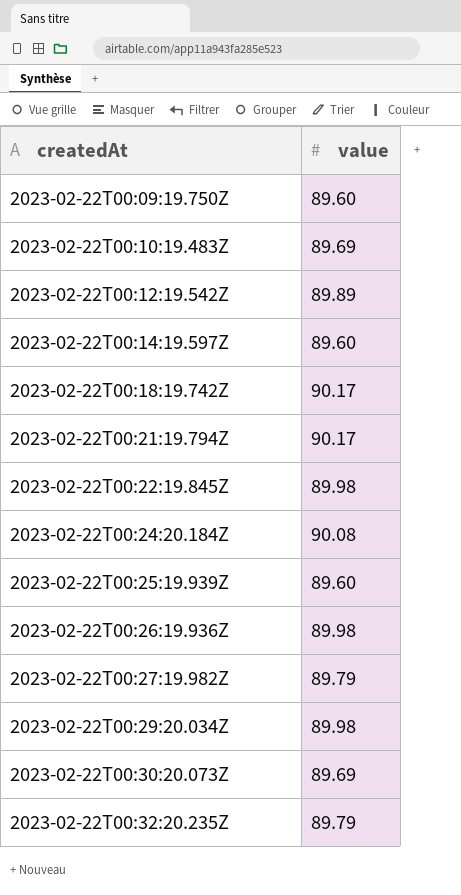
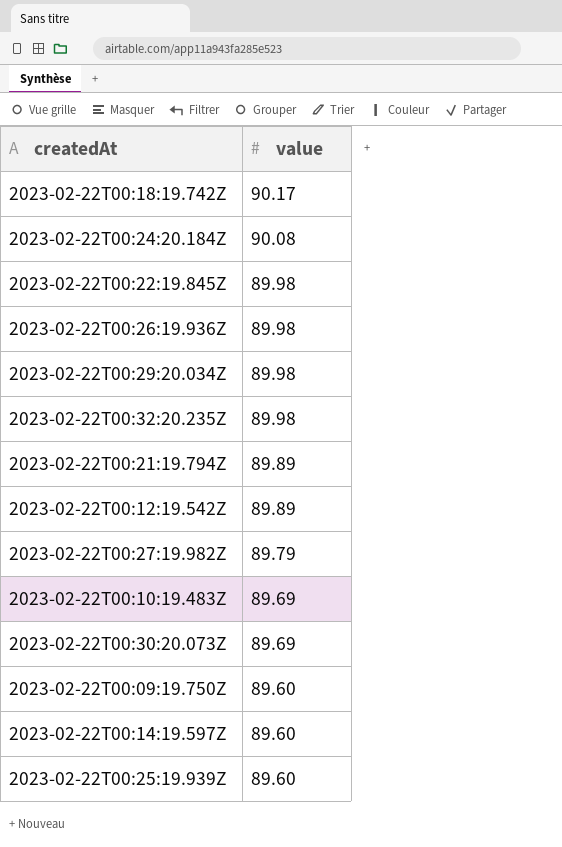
row order: createdAt ascending -> value descending
2023-02-22T00:32:20.235Z | value: 89.79 -> 89.98
2023-02-22T00:21:19.794Z | value: 90.17 -> 89.89

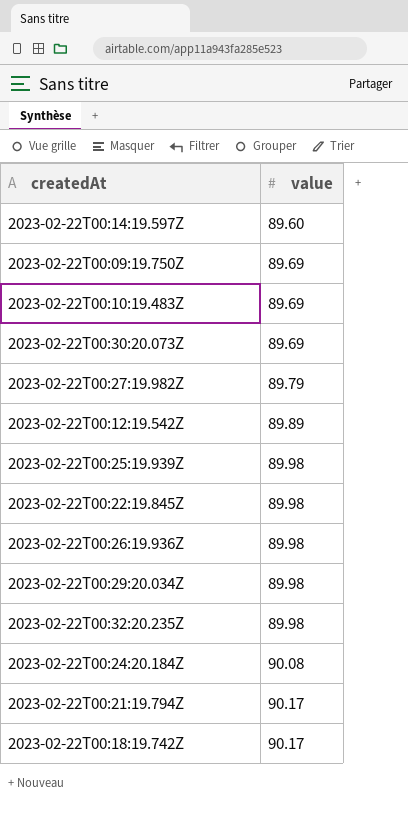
row order: value descending -> value ascending
2023-02-22T00:09:19.750Z | value: 89.60 -> 89.69
2023-02-22T00:25:19.939Z | value: 89.60 -> 89.98
2023-02-22T00:21:19.794Z | value: 89.89 -> 90.17

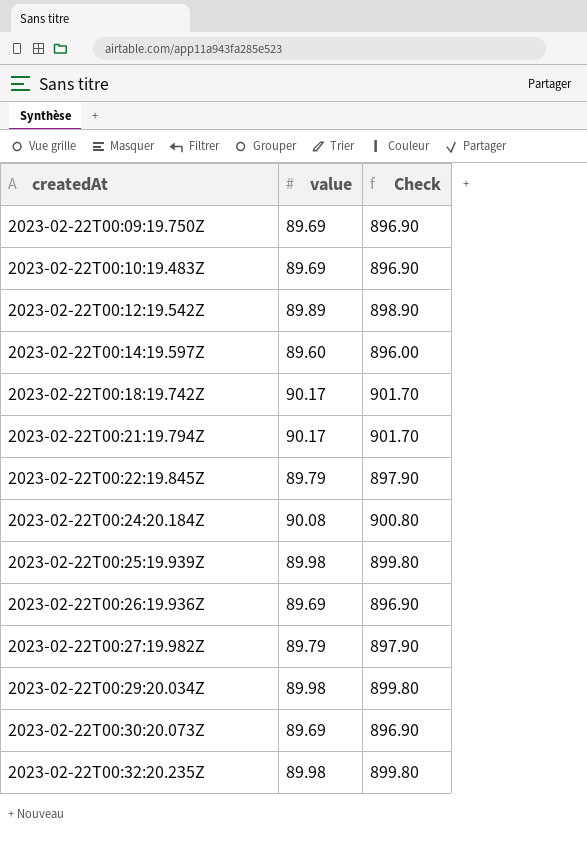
row order: value ascending -> createdAt ascending
column Check | formula: none -> [value] * 10
2023-02-22T00:22:19.845Z | value: 89.98 -> 89.79
2023-02-22T00:26:19.936Z | value: 89.98 -> 89.69

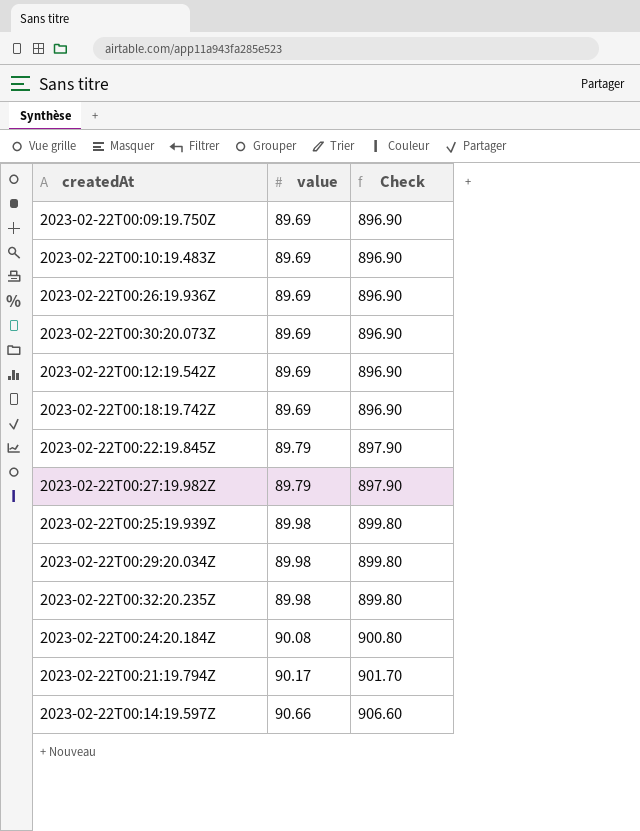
row order: createdAt ascending -> value ascending
2023-02-22T00:12:19.542Z | value: 89.89 -> 89.69
2023-02-22T00:12:19.542Z | Check: 898.90 -> 896.90
2023-02-22T00:18:19.742Z | value: 90.17 -> 89.69
2023-02-22T00:18:19.742Z | Check: 901.70 -> 896.90
2023-02-22T00:14:19.597Z | value: 89.60 -> 90.66
2023-02-22T00:14:19.597Z | Check: 896.00 -> 906.60

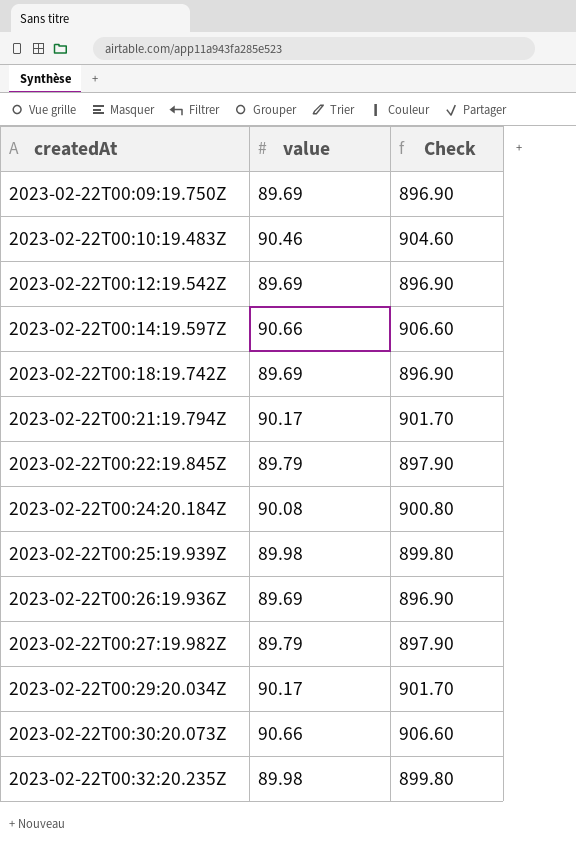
row order: value ascending -> createdAt ascending
2023-02-22T00:10:19.483Z | value: 89.69 -> 90.46
2023-02-22T00:10:19.483Z | Check: 896.90 -> 904.60
2023-02-22T00:29:20.034Z | value: 89.98 -> 90.17
2023-02-22T00:29:20.034Z | Check: 899.80 -> 901.70
2023-02-22T00:30:20.073Z | value: 89.69 -> 90.66
2023-02-22T00:30:20.073Z | Check: 896.90 -> 906.60

